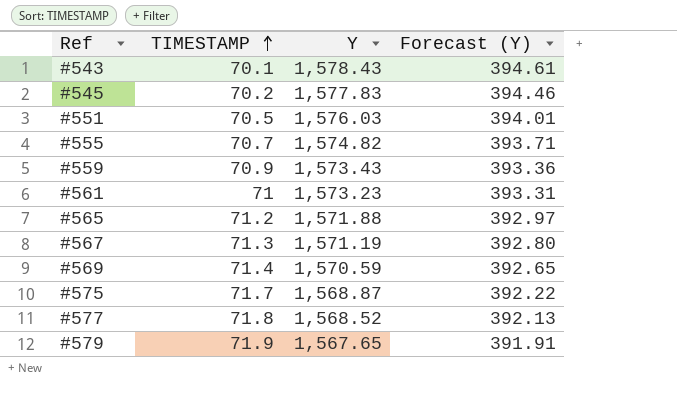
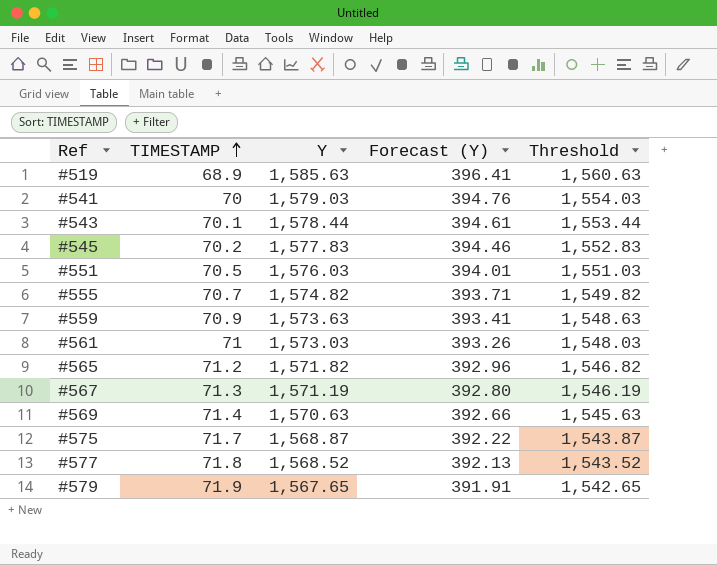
column Threshold | formula: none -> [Y] - 25
row #519: none -> 68.9 | 1,585.63 | 396.41 | 1,560.63
row #541: none -> 70 | 1,579.03 | 394.76 | 1,554.03
#543 | Y: 1,578.43 -> 1,578.44
#559 | Y: 1,573.43 -> 1,573.63
#559 | Forecast (Y): 393.36 -> 393.41
#561 | Y: 1,573.23 -> 1,573.03
#561 | Forecast (Y): 393.31 -> 393.26
#565 | Y: 1,571.88 -> 1,571.82
#565 | Forecast (Y): 392.97 -> 392.96
#569 | Y: 1,570.59 -> 1,570.63
#569 | Forecast (Y): 392.65 -> 392.66

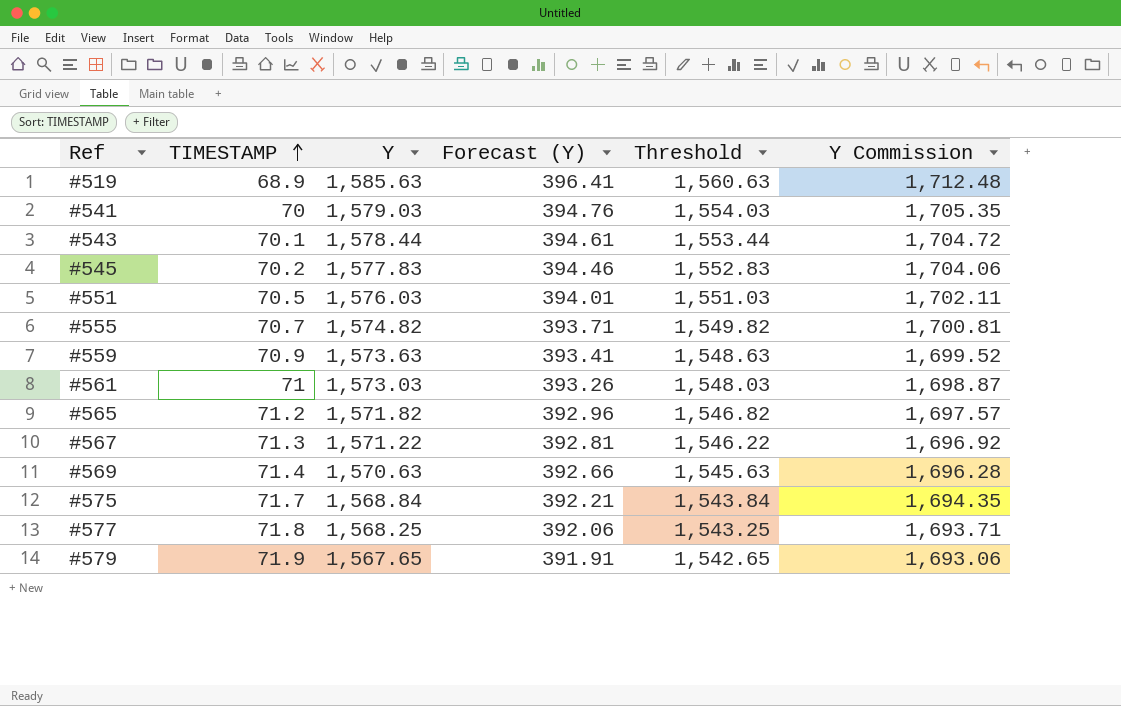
column Y Commission | formula: none -> [Y] * 1.08
#567 | Y: 1,571.19 -> 1,571.22
#567 | Forecast (Y): 392.80 -> 392.81
#567 | Threshold: 1,546.19 -> 1,546.22
#575 | Y: 1,568.87 -> 1,568.84
#575 | Forecast (Y): 392.22 -> 392.21
#575 | Threshold: 1,543.87 -> 1,543.84
#577 | Y: 1,568.52 -> 1,568.25
#577 | Forecast (Y): 392.13 -> 392.06
#577 | Threshold: 1,543.52 -> 1,543.25

